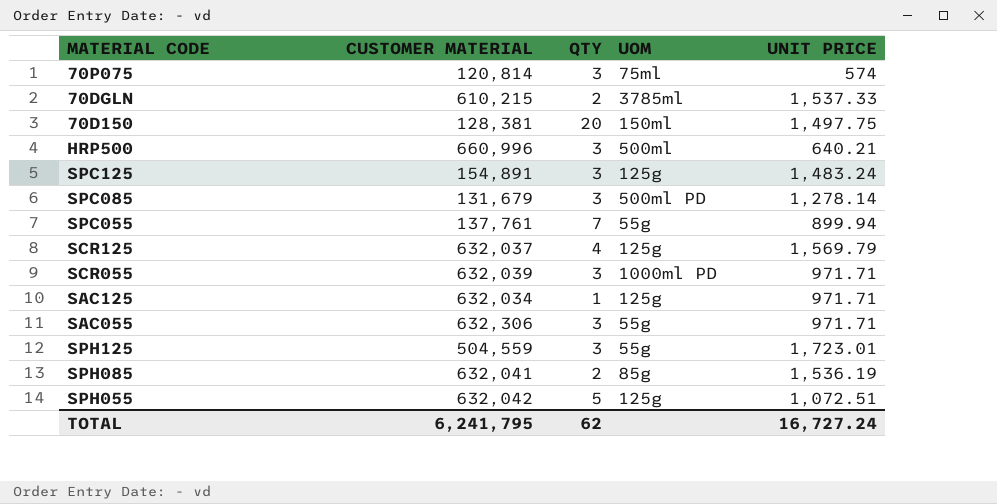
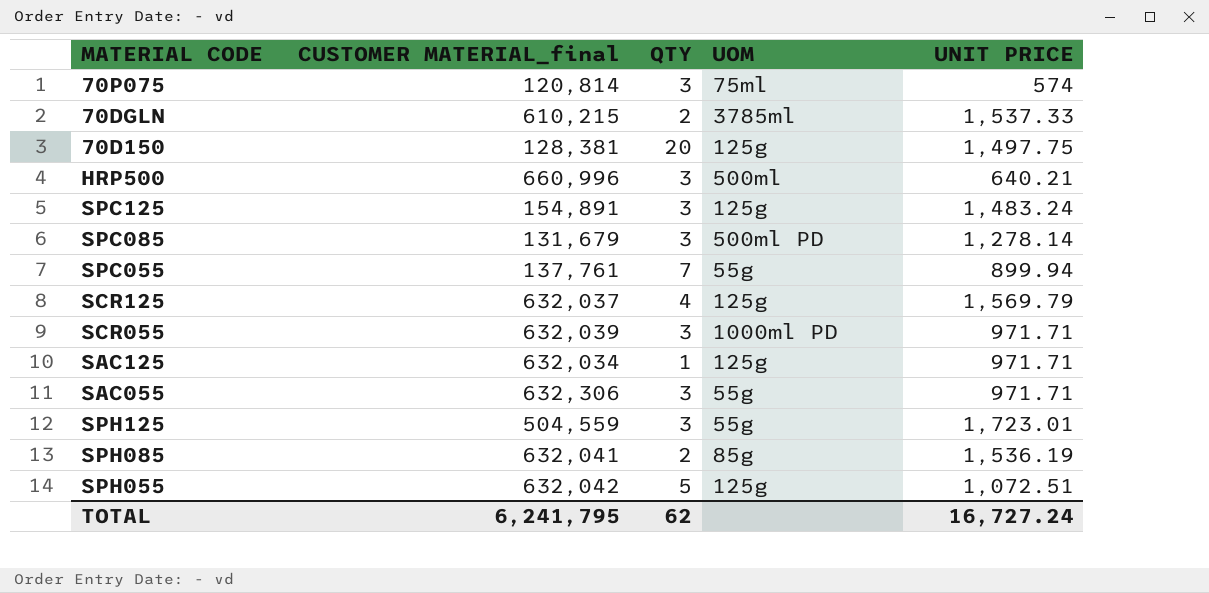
column name: CUSTOMER MATERIAL -> CUSTOMER MATERIAL_final
70D150 | UOM: 150ml -> 125g

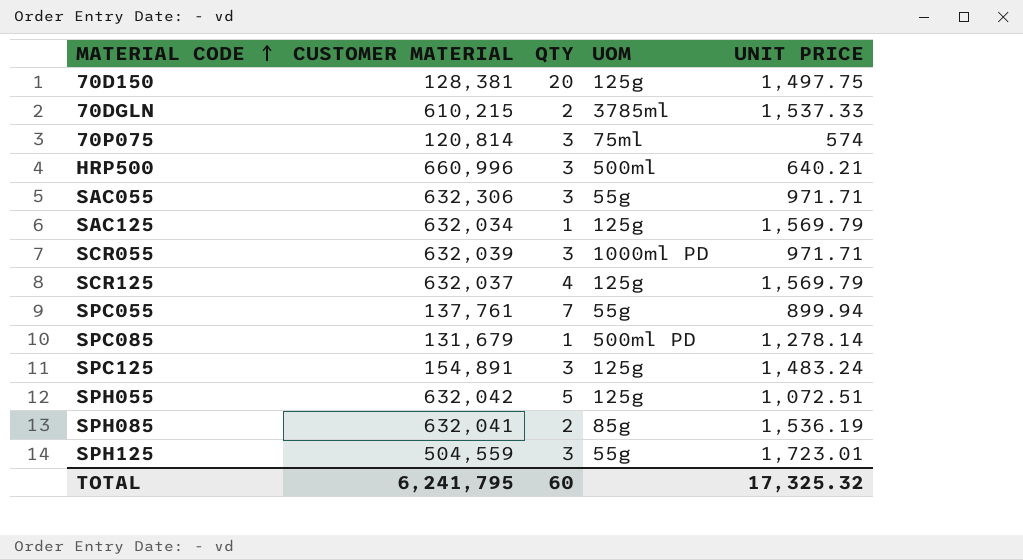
row order: none -> MATERIAL CODE ascending
column name: CUSTOMER MATERIAL_final -> CUSTOMER MATERIAL
SAC125 | UNIT PRICE: 971.71 -> 1,569.79
SPC085 | QTY: 3 -> 1
TOTAL | QTY: 62 -> 60
TOTAL | UNIT PRICE: 16,727.24 -> 17,325.32

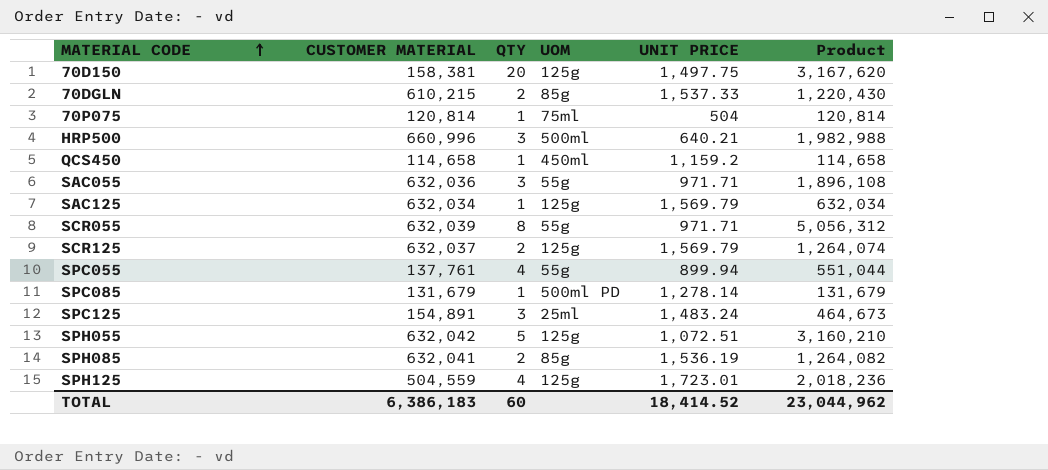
column Product | formula: none -> [CUSTOMER MATERIAL] * [QTY]
70D150 | CUSTOMER MATERIAL: 128,381 -> 158,381
70DGLN | UOM: 3785ml -> 85g
70P075 | QTY: 3 -> 1
70P075 | UNIT PRICE: 574 -> 504
row QCS450: none -> 114,658 | 1 | 450ml | 1,159.2 | 114,658
SAC055 | CUSTOMER MATERIAL: 632,306 -> 632,036
SCR055 | QTY: 3 -> 8
SCR055 | UOM: 1000ml PD -> 55g
SCR125 | QTY: 4 -> 2
SPC055 | QTY: 7 -> 4
SPC125 | UOM: 125g -> 25ml
SPH125 | QTY: 3 -> 4
SPH125 | UOM: 55g -> 125g
TOTAL | CUSTOMER MATERIAL: 6,241,795 -> 6,386,183
TOTAL | UNIT PRICE: 17,325.32 -> 18,414.52

